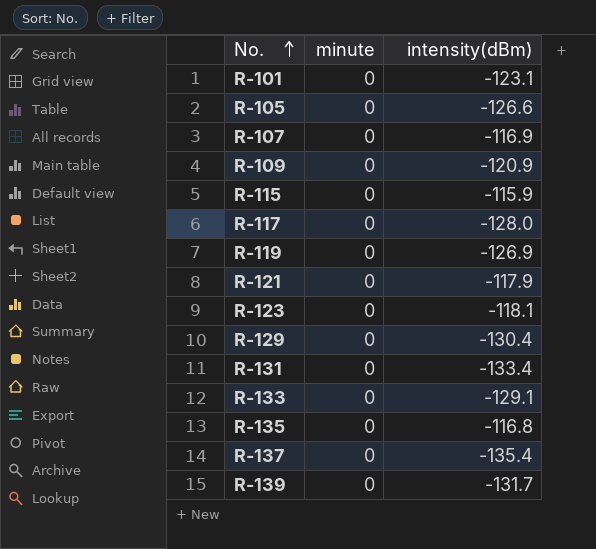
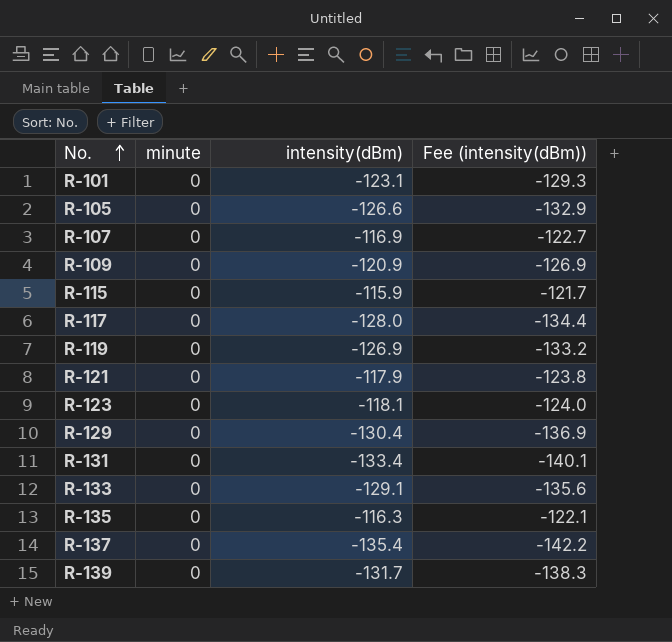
column Fee (intensity(dBm)) | formula: none -> [intensity(dBm)] * 1.05
R-135 | intensity(dBm): -116.8 -> -116.3

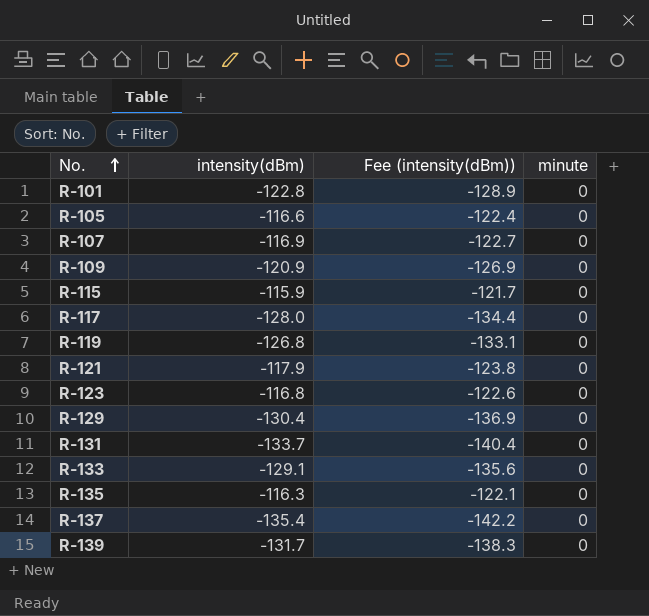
column minute | position: 2 -> 4
R-101 | intensity(dBm): -123.1 -> -122.8
R-101 | Fee (intensity(dBm)): -129.3 -> -128.9
R-105 | intensity(dBm): -126.6 -> -116.6
R-105 | Fee (intensity(dBm)): -132.9 -> -122.4
R-119 | intensity(dBm): -126.9 -> -126.8
R-119 | Fee (intensity(dBm)): -133.2 -> -133.1
R-123 | intensity(dBm): -118.1 -> -116.8
R-123 | Fee (intensity(dBm)): -124.0 -> -122.6
R-131 | intensity(dBm): -133.4 -> -133.7
R-131 | Fee (intensity(dBm)): -140.1 -> -140.4

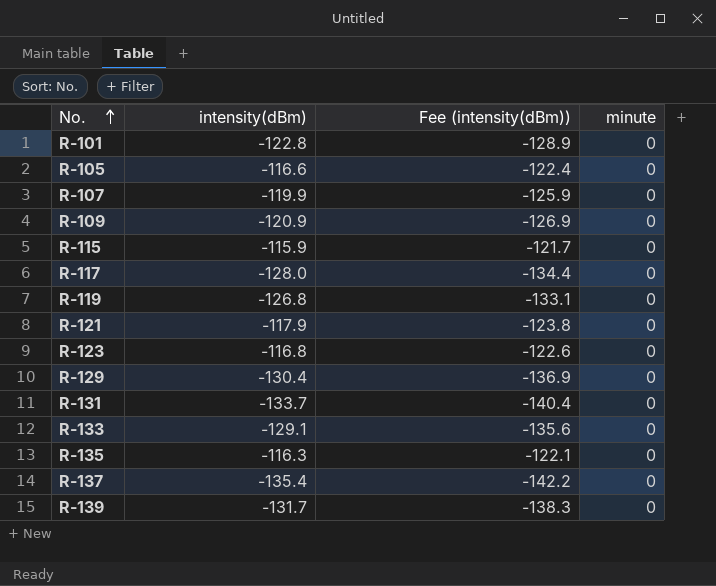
R-107 | intensity(dBm): -116.9 -> -119.9
R-107 | Fee (intensity(dBm)): -122.7 -> -125.9

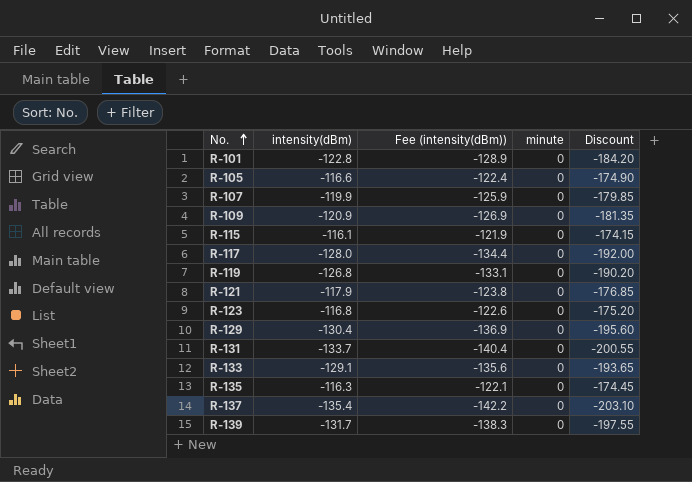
column Discount | formula: none -> [intensity(dBm)] * 1.5
R-115 | intensity(dBm): -115.9 -> -116.1
R-115 | Fee (intensity(dBm)): -121.7 -> -121.9

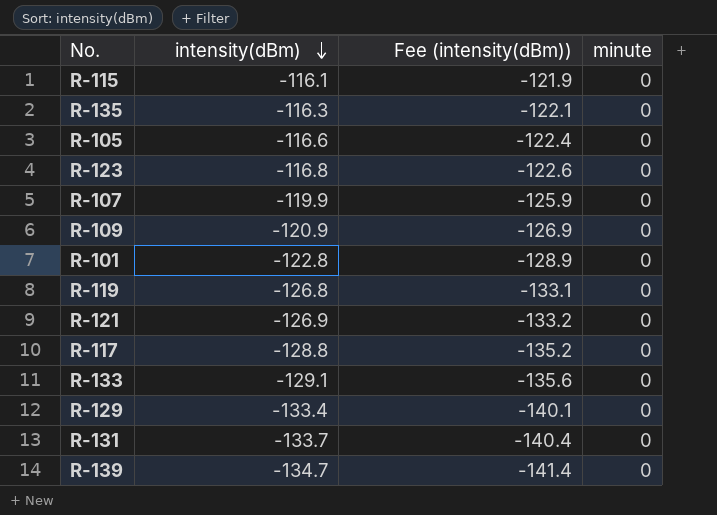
row order: No. ascending -> intensity(dBm) descending
column Discount | formula: [intensity(dBm)] * 1.5 -> none
row R-137: -135.4 | -142.2 | 0 | -203.10 -> none
R-121 | intensity(dBm): -117.9 -> -126.9
R-121 | Fee (intensity(dBm)): -123.8 -> -133.2
R-117 | intensity(dBm): -128.0 -> -128.8
R-117 | Fee (intensity(dBm)): -134.4 -> -135.2
R-129 | intensity(dBm): -130.4 -> -133.4
R-129 | Fee (intensity(dBm)): -136.9 -> -140.1
R-139 | intensity(dBm): -131.7 -> -134.7
R-139 | Fee (intensity(dBm)): -138.3 -> -141.4

